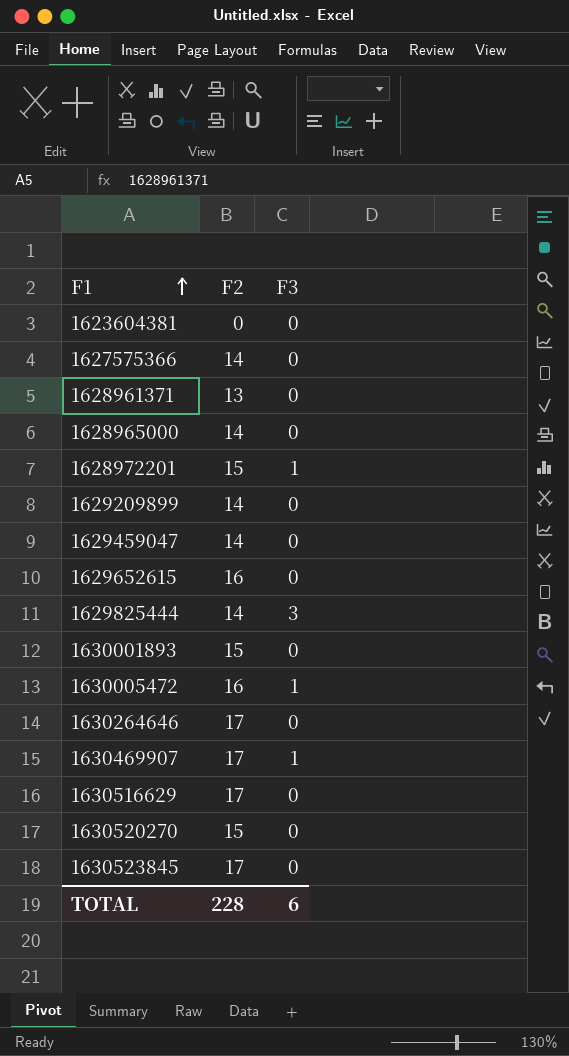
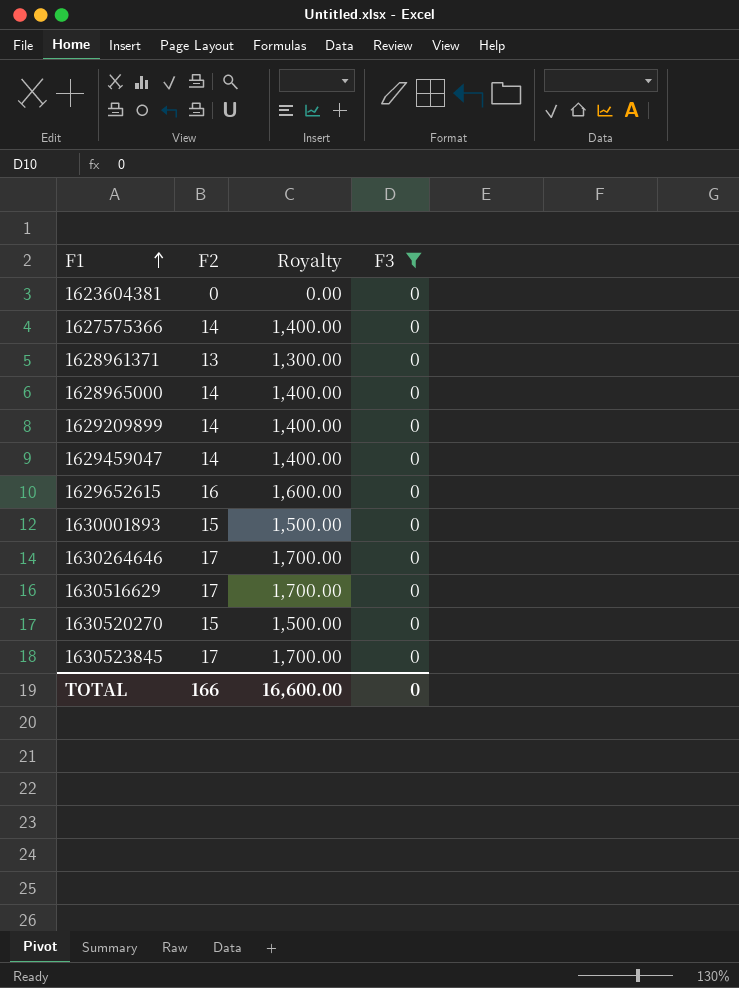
filter: none -> F3 = 0
column Royalty | formula: none -> [F2] * 100
TOTAL | F2: 228 -> 166
TOTAL | F3: 6 -> 0

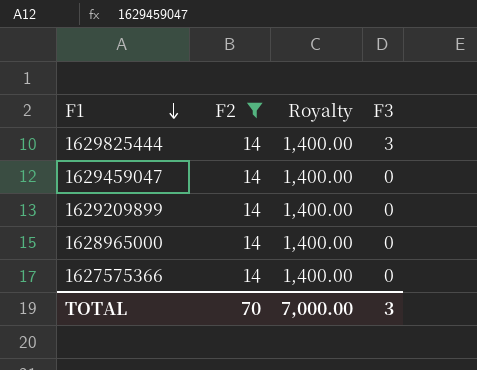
filter: F3 = 0 -> F2 = 14
row order: F1 ascending -> F1 descending
TOTAL | F2: 166 -> 70
TOTAL | Royalty: 16,600.00 -> 7,000.00
TOTAL | F3: 0 -> 3

